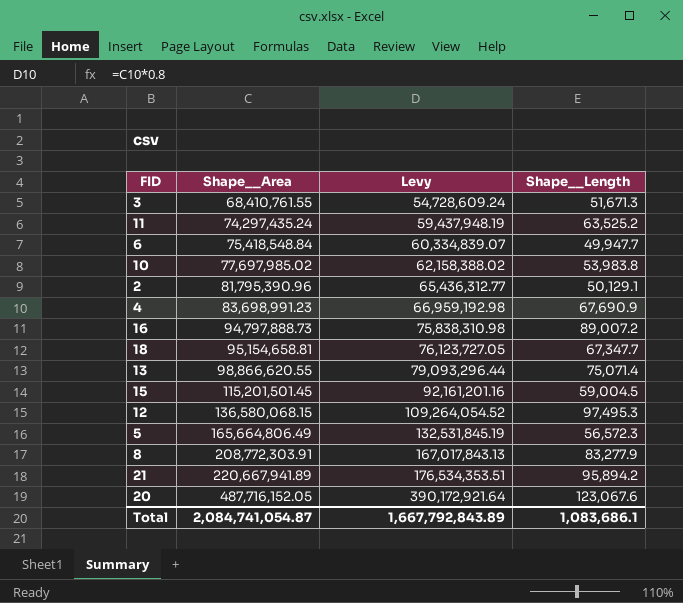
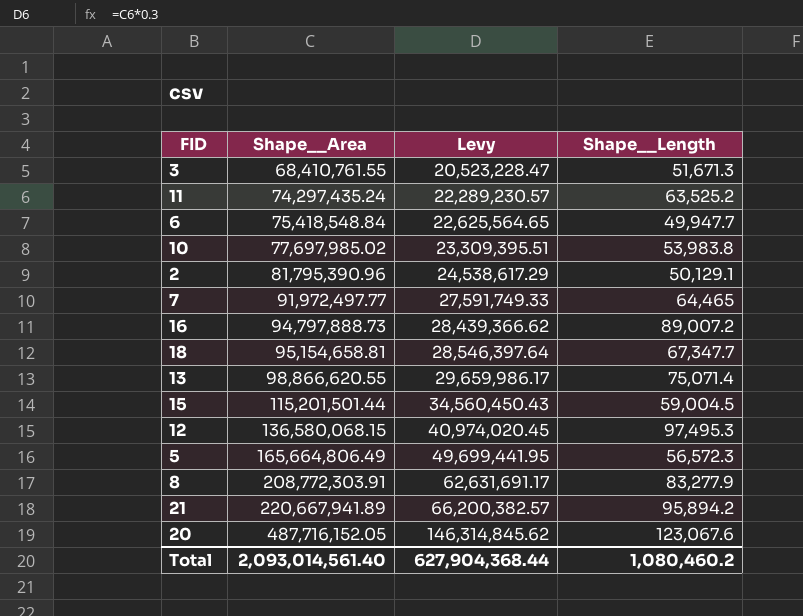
column Levy | formula: [Shape__Area] * 0.8 -> [Shape__Area] * 0.3
row 4: 83,698,991.23 | 66,959,192.98 | 67,690.9 -> none
row 7: none -> 91,972,497.77 | 27,591,749.33 | 64,465
15 | Shape__Area: 115,201,501.45 -> 115,201,501.44
Total | Shape__Area: 2,084,741,054.87 -> 2,093,014,561.40
Total | Levy: 1,667,792,843.89 -> 627,904,368.44
Total | Shape__Length: 1,083,686.1 -> 1,080,460.2

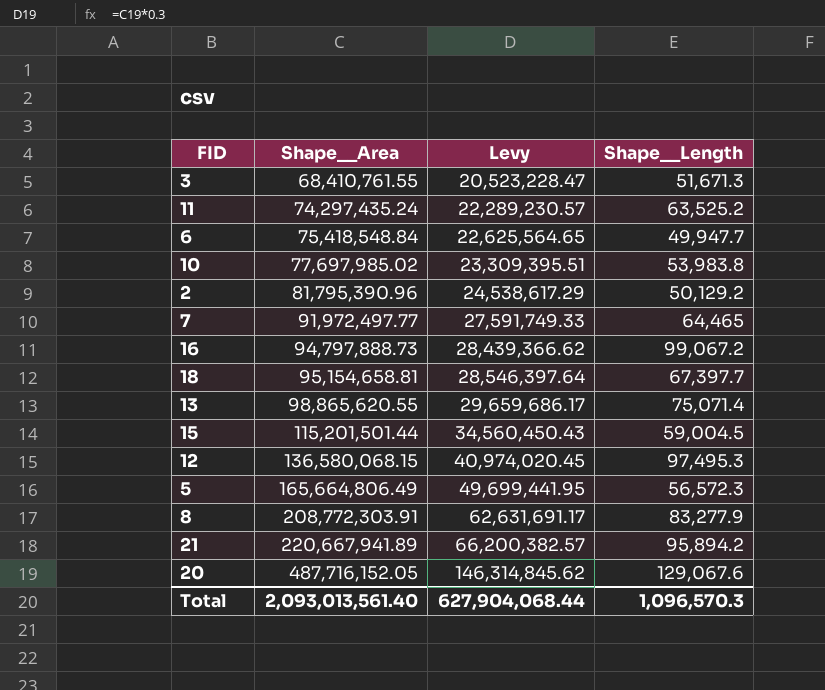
2 | Shape__Length: 50,129.1 -> 50,129.2
16 | Shape__Length: 89,007.2 -> 99,067.2
18 | Shape__Length: 67,347.7 -> 67,397.7
13 | Shape__Area: 98,866,620.55 -> 98,865,620.55
13 | Levy: 29,659,986.17 -> 29,659,686.17
20 | Shape__Length: 123,067.6 -> 129,067.6
Total | Shape__Area: 2,093,014,561.40 -> 2,093,013,561.40
Total | Levy: 627,904,368.44 -> 627,904,068.44
Total | Shape__Length: 1,080,460.2 -> 1,096,570.3

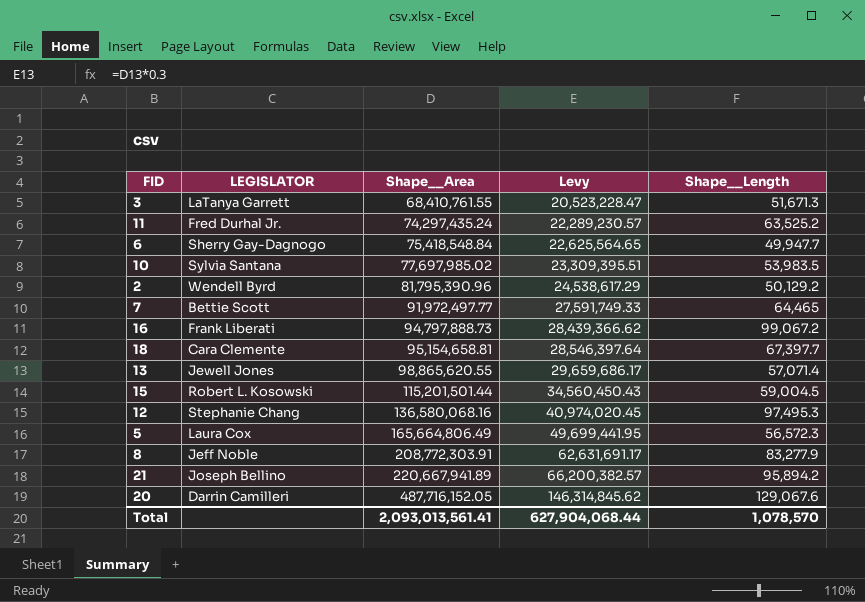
column LEGISLATOR | position: none -> 2
10 | Shape__Length: 53,983.8 -> 53,983.5
13 | Shape__Length: 75,071.4 -> 57,071.4
12 | Shape__Area: 136,580,068.15 -> 136,580,068.16
Total | Shape__Area: 2,093,013,561.40 -> 2,093,013,561.41
Total | Shape__Length: 1,096,570.3 -> 1,078,570

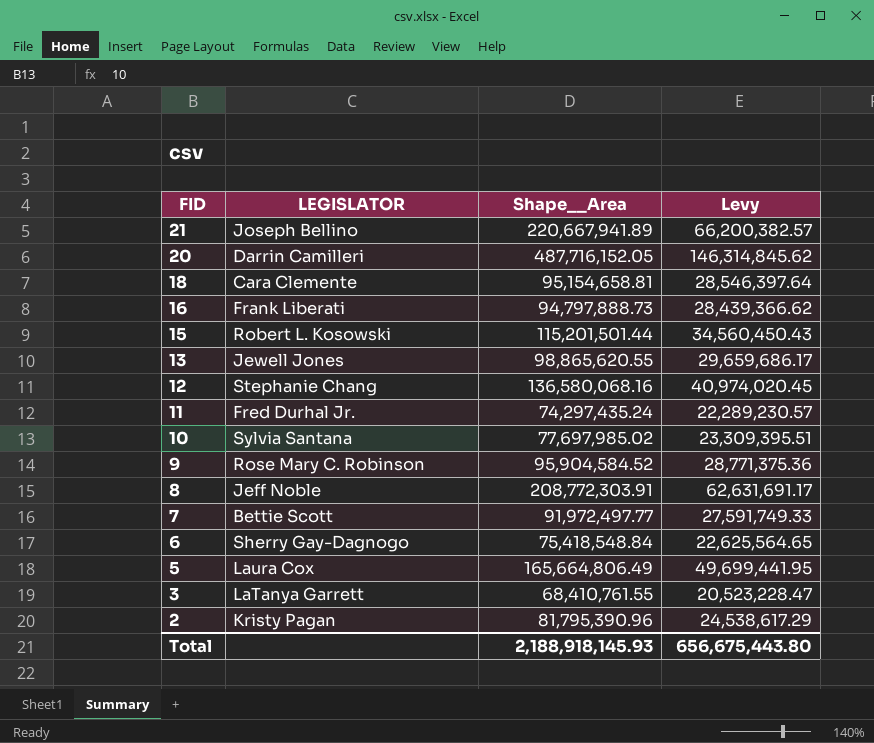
row order: Shape__Area ascending -> FID descending
column Shape__Length | position: 5 -> none
row 9: none -> Rose Mary C. Robinson | 95,904,584.52 | 28,771,375.36
2 | LEGISLATOR: Wendell Byrd -> Kristy Pagan
Total | Shape__Area: 2,093,013,561.41 -> 2,188,918,145.93
Total | Levy: 627,904,068.44 -> 656,675,443.80

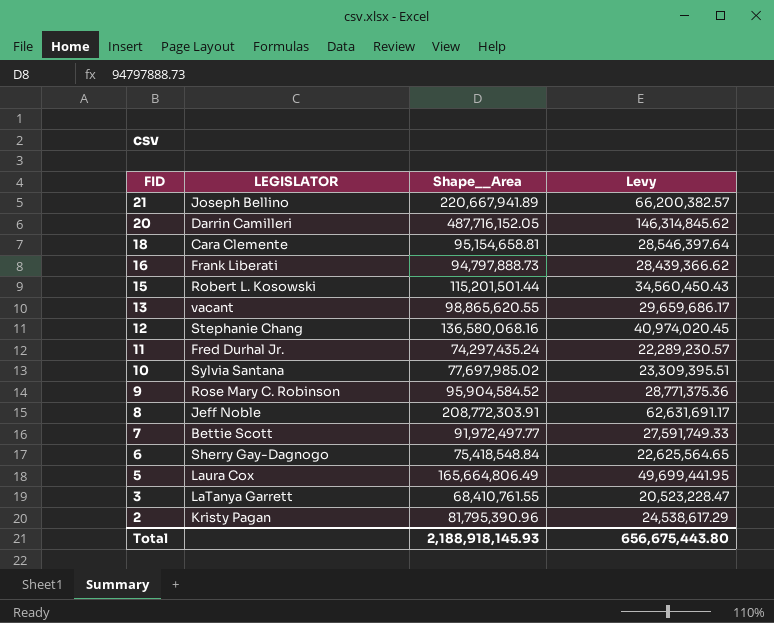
13 | LEGISLATOR: Jewell Jones -> vacant

